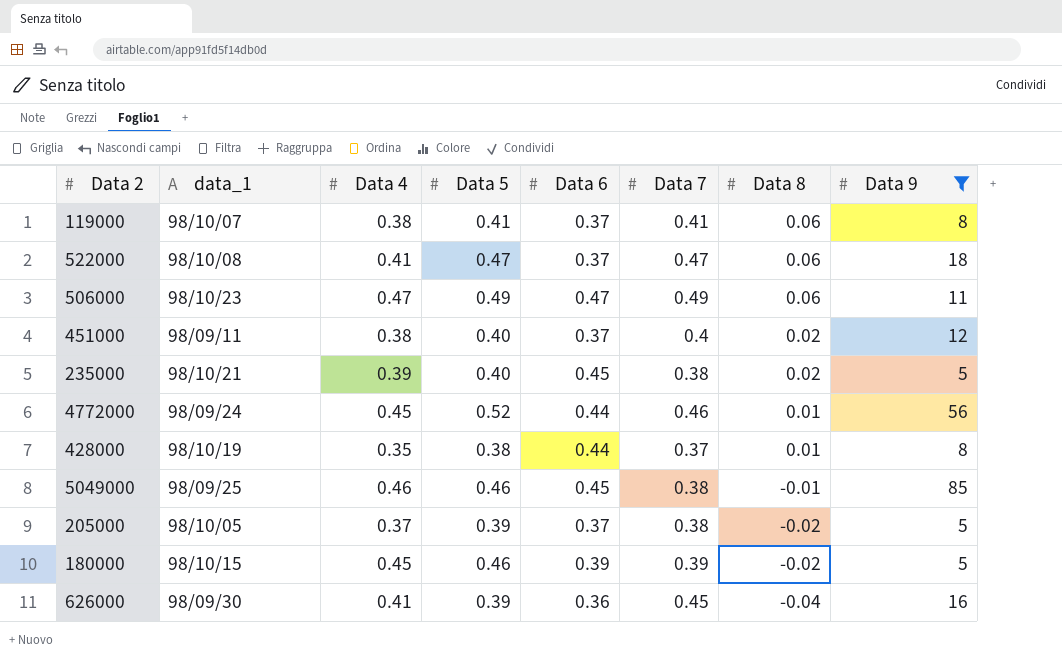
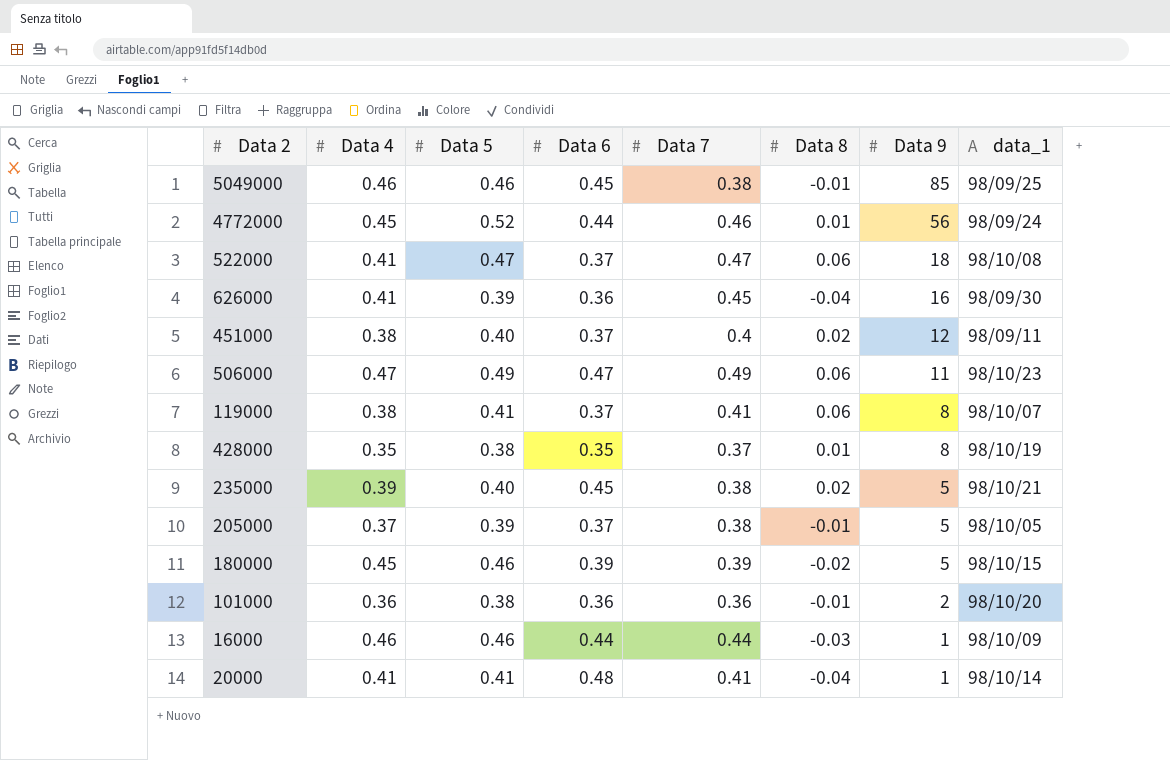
filter: Data 9 >= 5 -> none
row order: Data 8 descending -> Data 9 descending
column data_1 | position: 2 -> 8
428000 | Data 6: 0.44 -> 0.35
205000 | Data 8: -0.02 -> -0.01

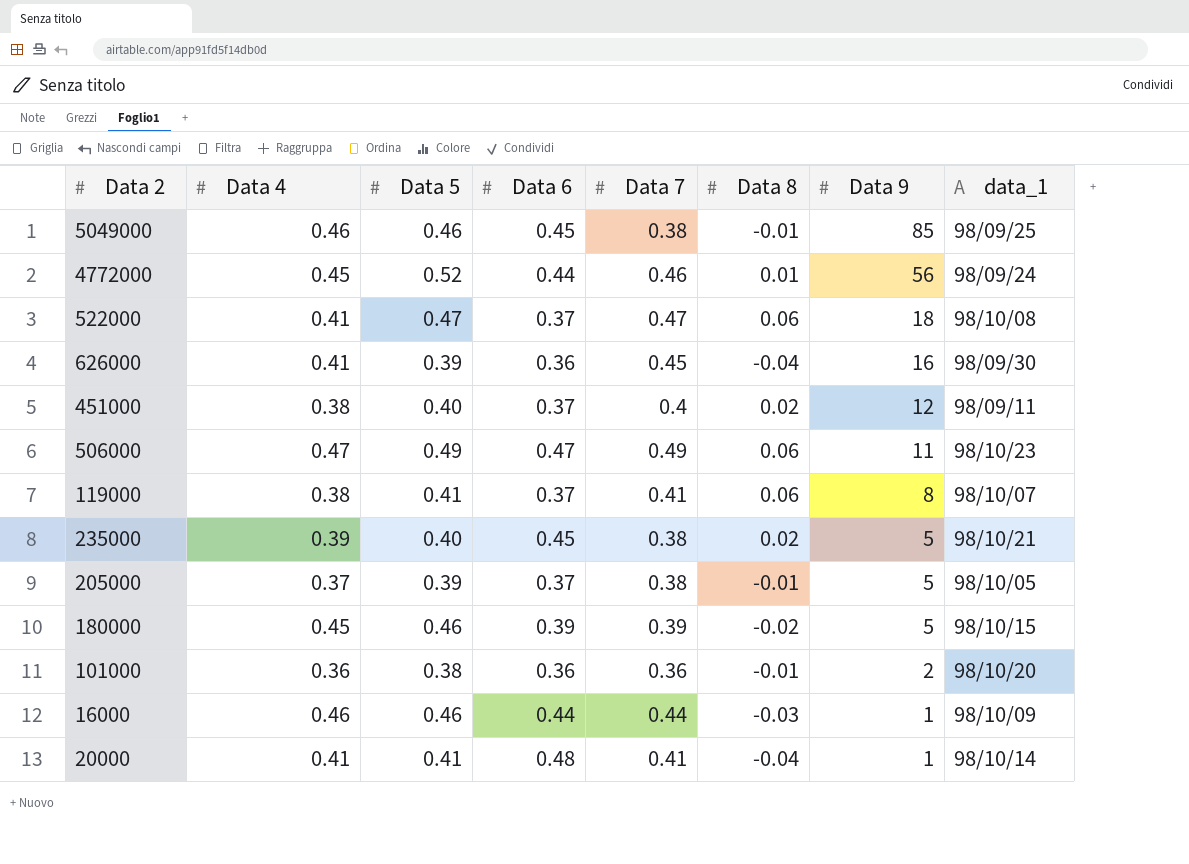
row 428000: 0.35 | 0.38 | 0.35 | 0.37 | 0.01 | 8 | 98/10/19 -> none

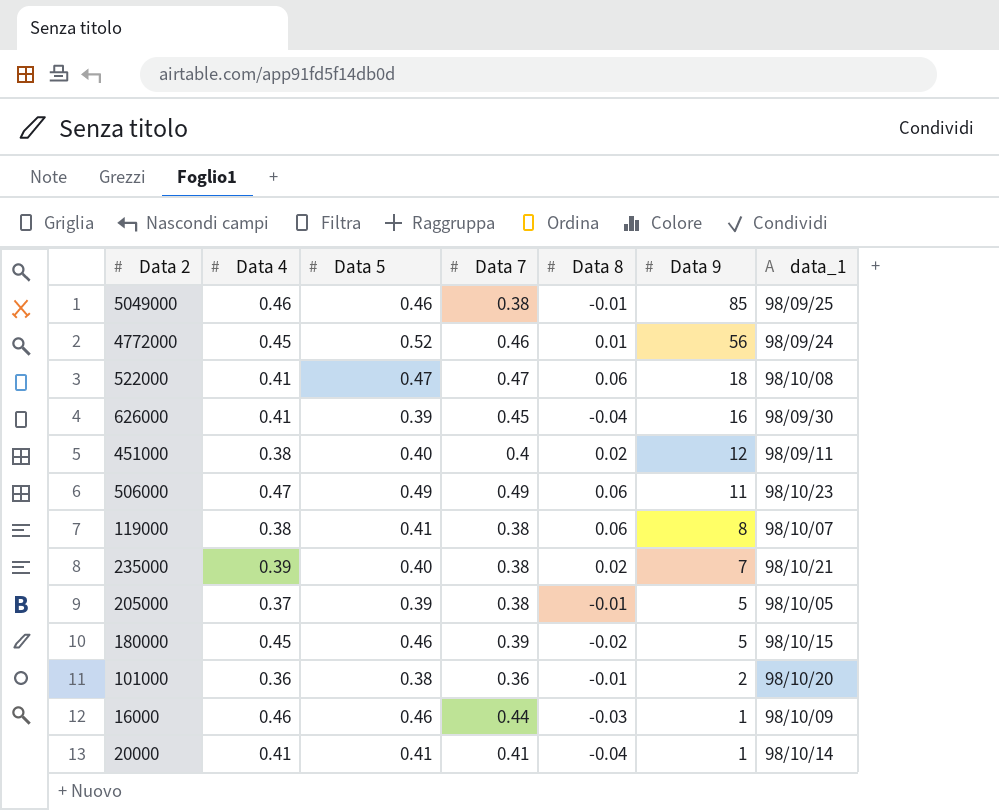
column Data 6 | position: 4 -> none
119000 | Data 7: 0.41 -> 0.38
235000 | Data 9: 5 -> 7

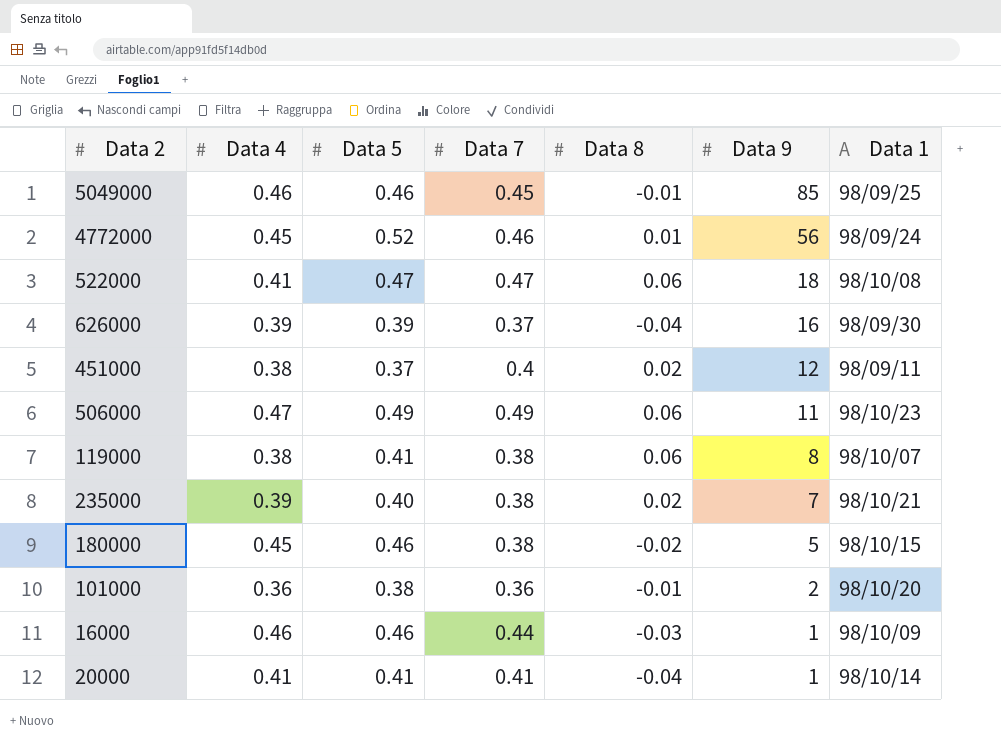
column name: data_1 -> Data 1
row 205000: 0.37 | 0.39 | 0.38 | -0.01 | 5 | 98/10/05 -> none
5049000 | Data 7: 0.38 -> 0.45
626000 | Data 4: 0.41 -> 0.39
626000 | Data 7: 0.45 -> 0.37
451000 | Data 5: 0.40 -> 0.37
180000 | Data 7: 0.39 -> 0.38

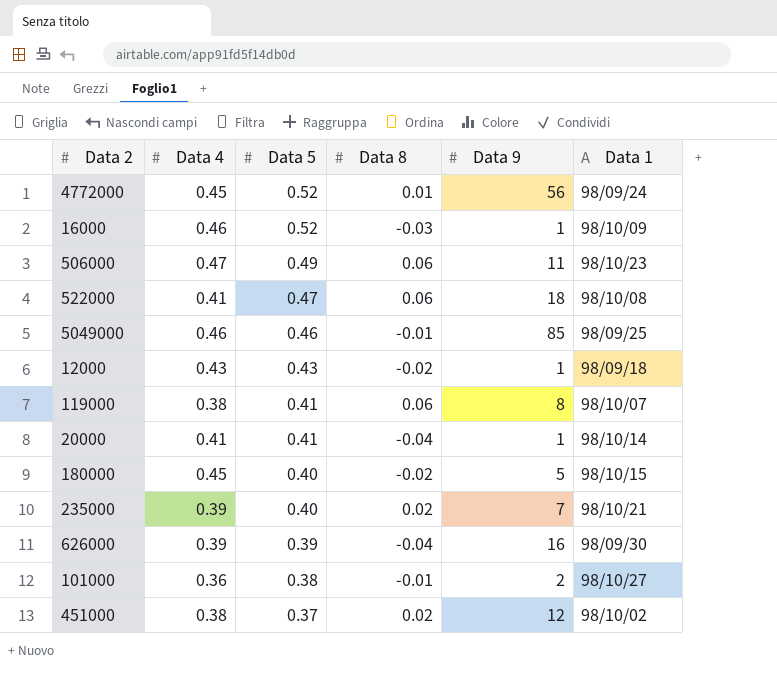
row order: Data 9 descending -> Data 5 descending
column Data 7 | position: 4 -> none
16000 | Data 5: 0.46 -> 0.52
row 12000: none -> 0.43 | 0.43 | -0.02 | 1 | 98/09/18
180000 | Data 5: 0.46 -> 0.40
101000 | Data 1: 98/10/20 -> 98/10/27
451000 | Data 1: 98/09/11 -> 98/10/02

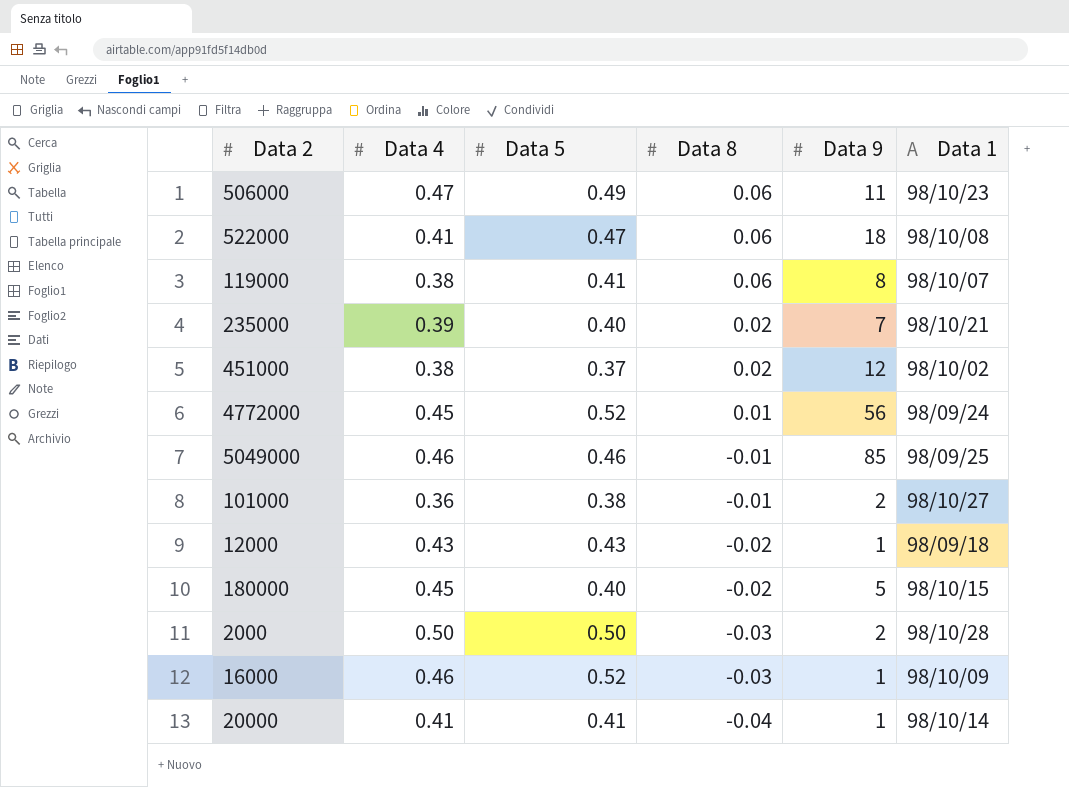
row order: Data 5 descending -> Data 8 descending
row 626000: 0.39 | 0.39 | -0.04 | 16 | 98/09/30 -> none
row 2000: none -> 0.50 | 0.50 | -0.03 | 2 | 98/10/28

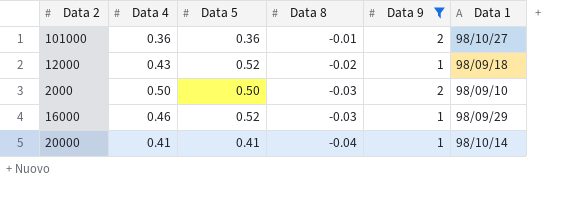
filter: none -> Data 9 <= 2
101000 | Data 5: 0.38 -> 0.36
12000 | Data 5: 0.43 -> 0.52
2000 | Data 1: 98/10/28 -> 98/09/10
16000 | Data 1: 98/10/09 -> 98/09/29

